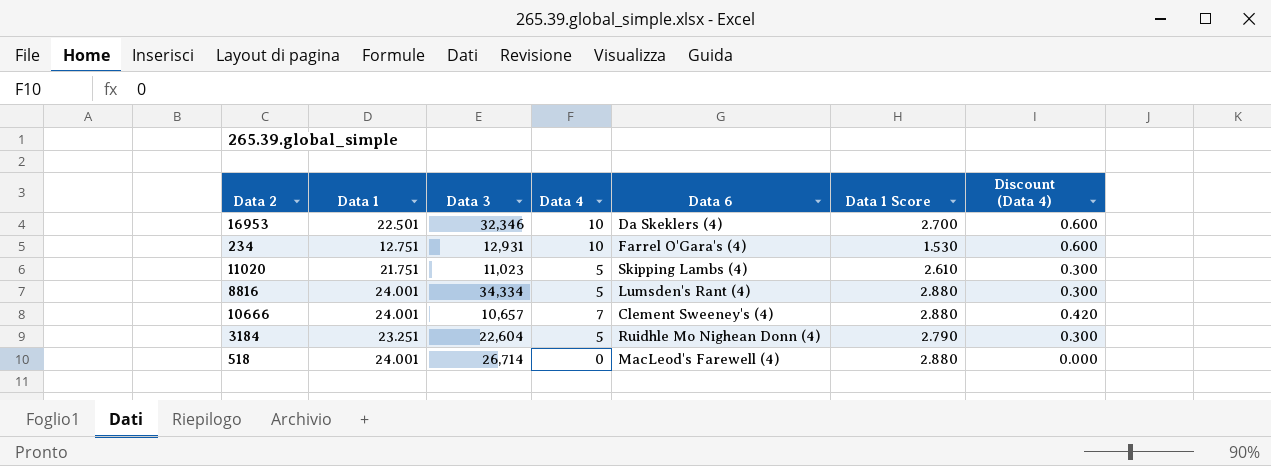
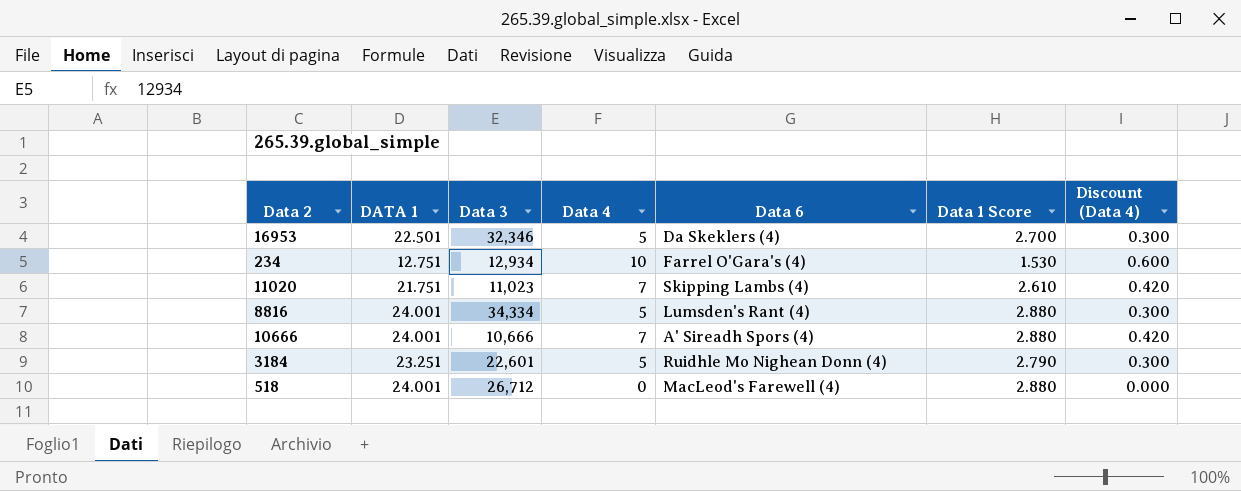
column name: Data 1 -> DATA 1
16953 | Data 4: 10 -> 5
16953 | Discount (Data 4): 0.600 -> 0.300
234 | Data 3: 12,931 -> 12,934
11020 | Data 4: 5 -> 7
11020 | Discount (Data 4): 0.300 -> 0.420
10666 | Data 3: 10,657 -> 10,666
10666 | Data 6: Clement Sweeney's (4) -> A' Sireadh Spors (4)
3184 | Data 3: 22,604 -> 22,601
518 | Data 3: 26,714 -> 26,712

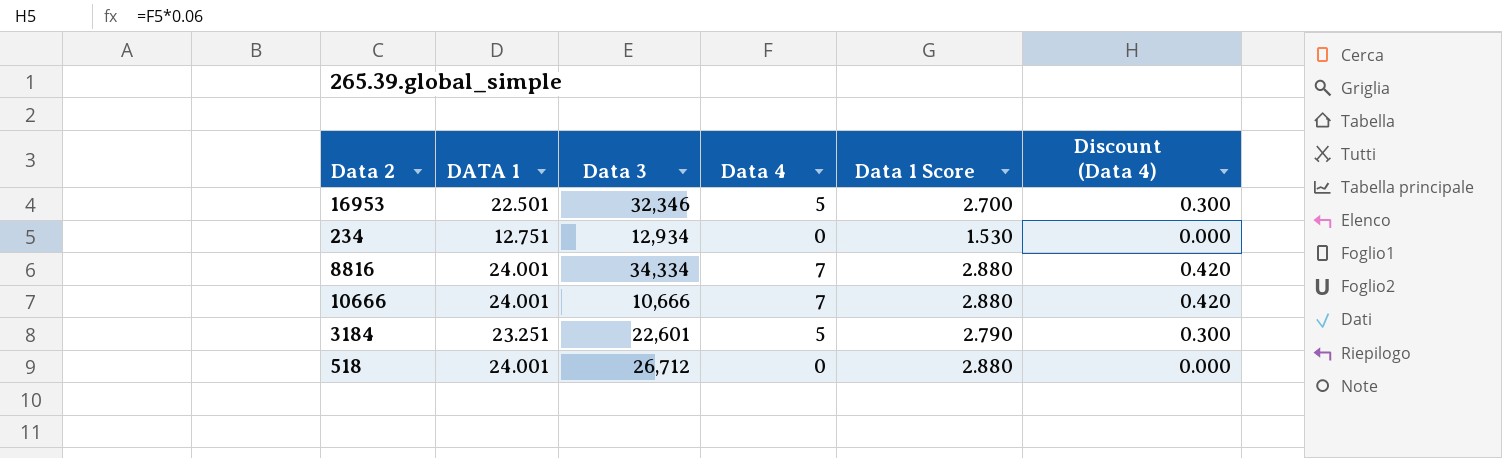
column Data 6 | position: 5 -> none
row 11020: 21.751 | 11,023 | 7 | Skipping Lambs (4) | 2.610 | 0.420 -> none
234 | Data 4: 10 -> 0
234 | Discount (Data 4): 0.600 -> 0.000
8816 | Data 4: 5 -> 7
8816 | Discount (Data 4): 0.300 -> 0.420

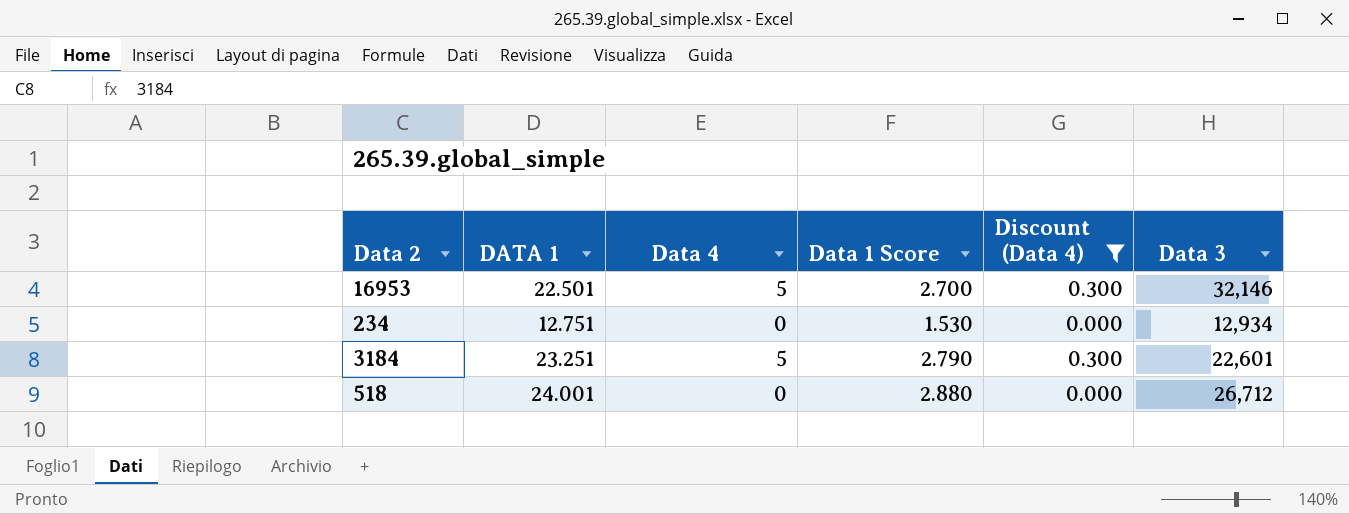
filter: none -> Discount (Data 4) != 0.420
column Data 3 | position: 3 -> 6
16953 | Data 3: 32,346 -> 32,146

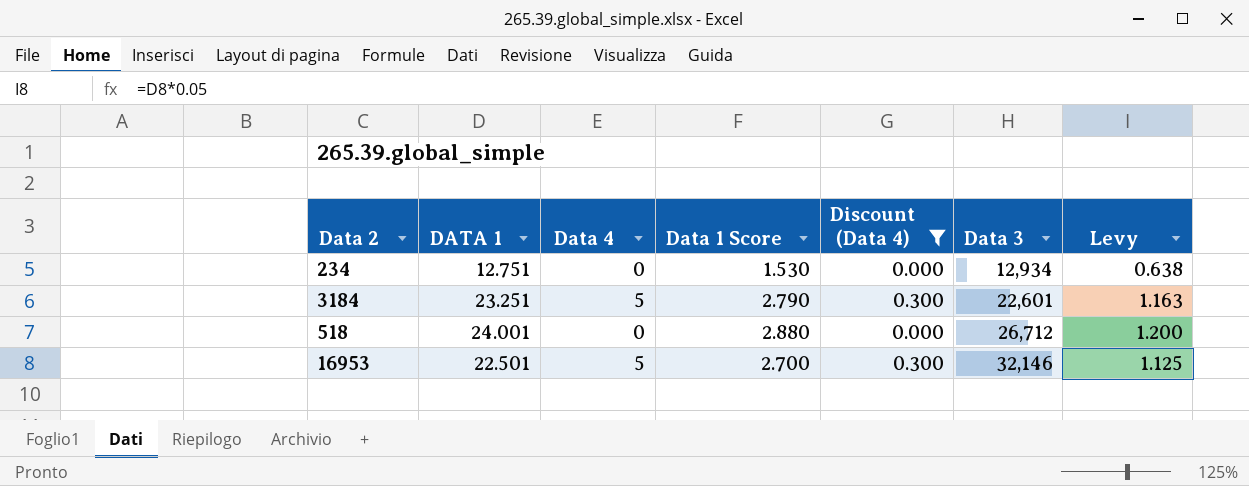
row order: none -> Data 3 ascending
column Levy | formula: none -> [DATA 1] * 0.05

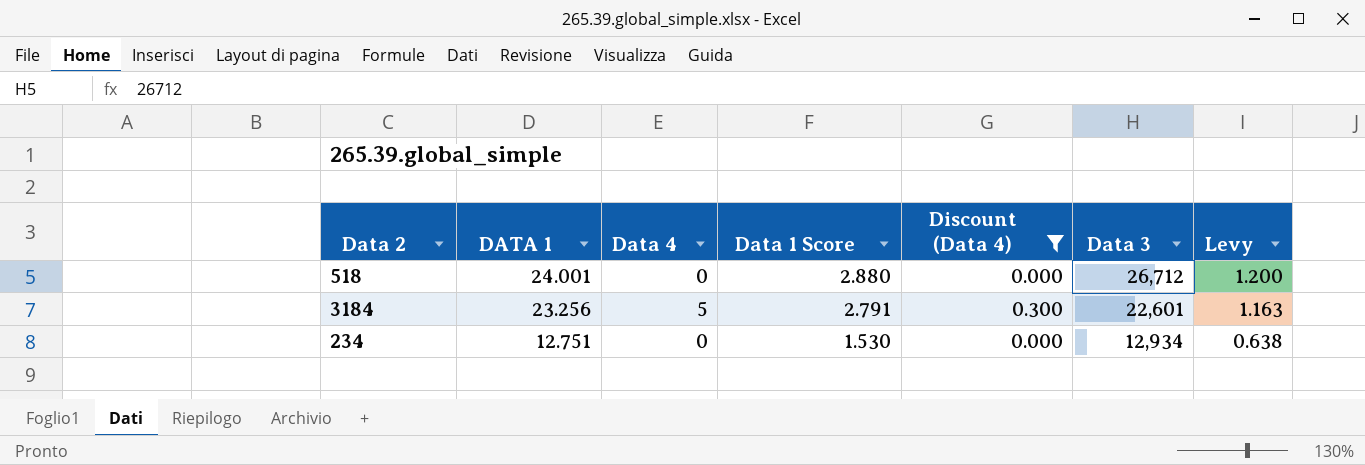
row order: Data 3 ascending -> DATA 1 descending
row 16953: 22.501 | 5 | 2.700 | 0.300 | 32,146 | 1.125 -> none
3184 | DATA 1: 23.251 -> 23.256
3184 | Data 1 Score: 2.790 -> 2.791

